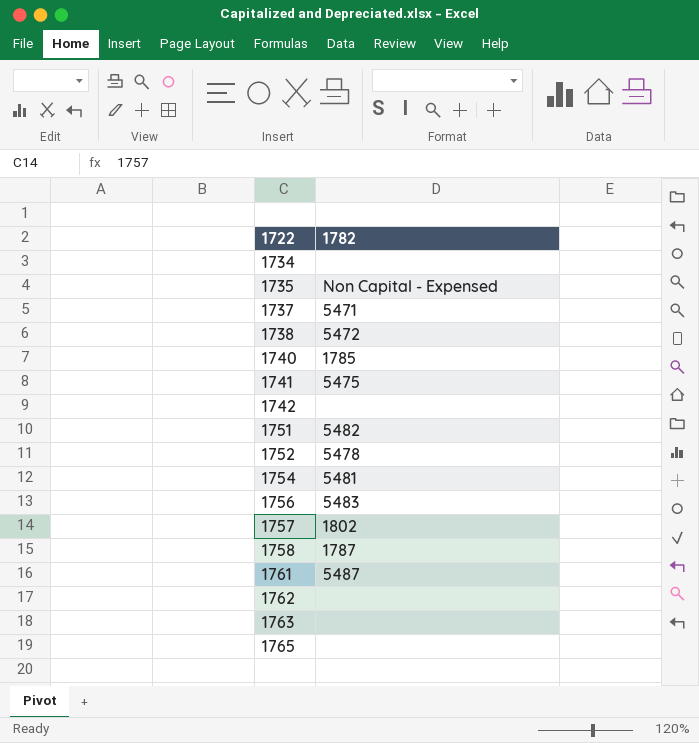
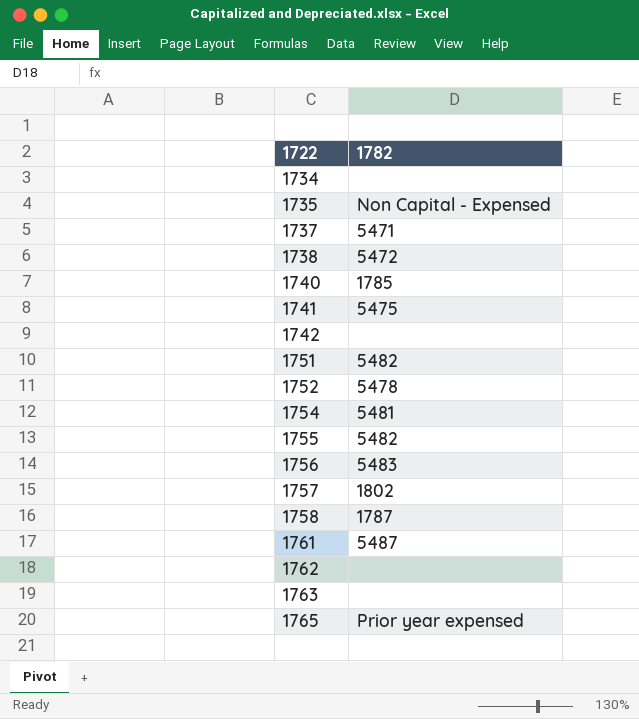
row 1755: none -> 5482
1765 | 1782: none -> Prior year expensed

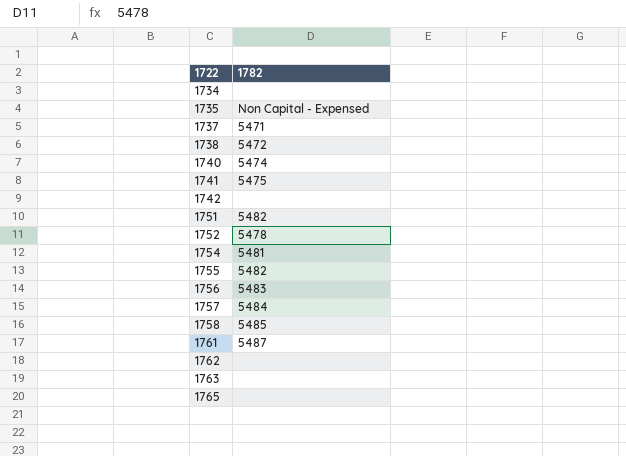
1740 | 1782: 1785 -> 5474
1757 | 1782: 1802 -> 5484
1758 | 1782: 1787 -> 5485
1765 | 1782: Prior year expensed -> none

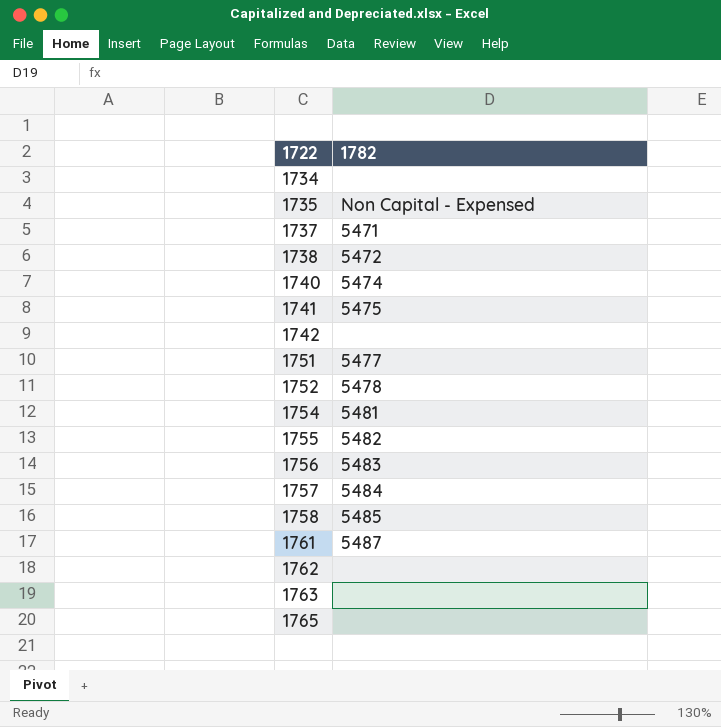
1751 | 1782: 5482 -> 5477

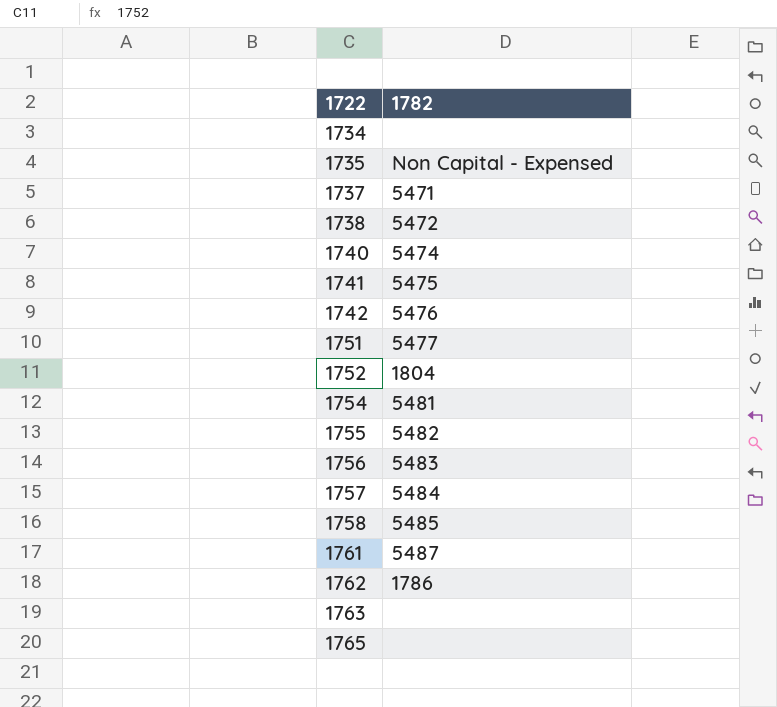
1742 | 1782: none -> 5476
1752 | 1782: 5478 -> 1804
1762 | 1782: none -> 1786

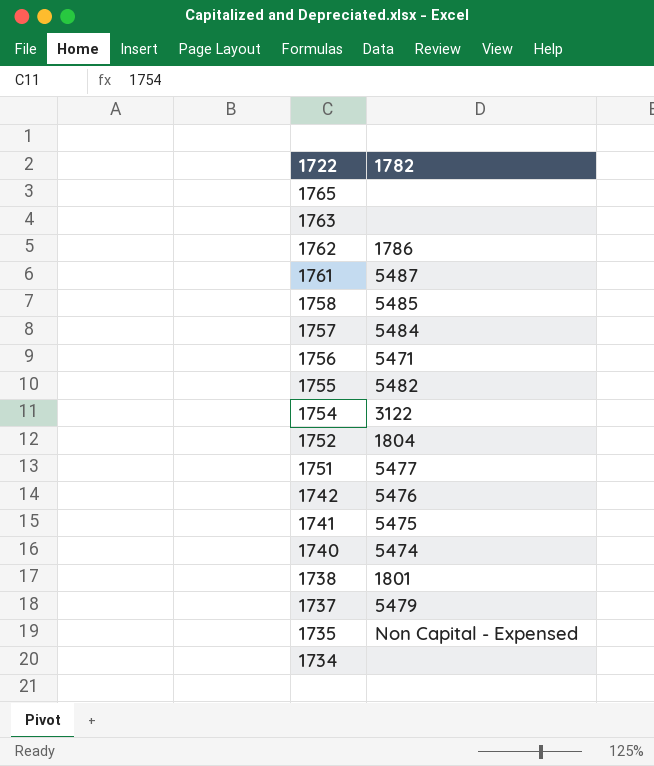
row order: 1722 ascending -> 1722 descending
1756 | 1782: 5483 -> 5471
1754 | 1782: 5481 -> 3122
1738 | 1782: 5472 -> 1801
1737 | 1782: 5471 -> 5479

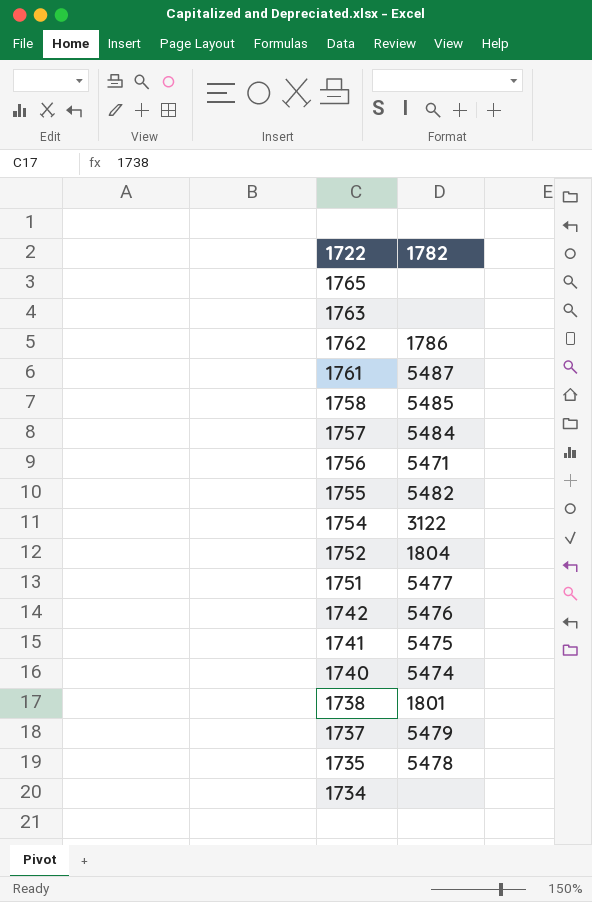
1735 | 1782: Non Capital - Expensed -> 5478

